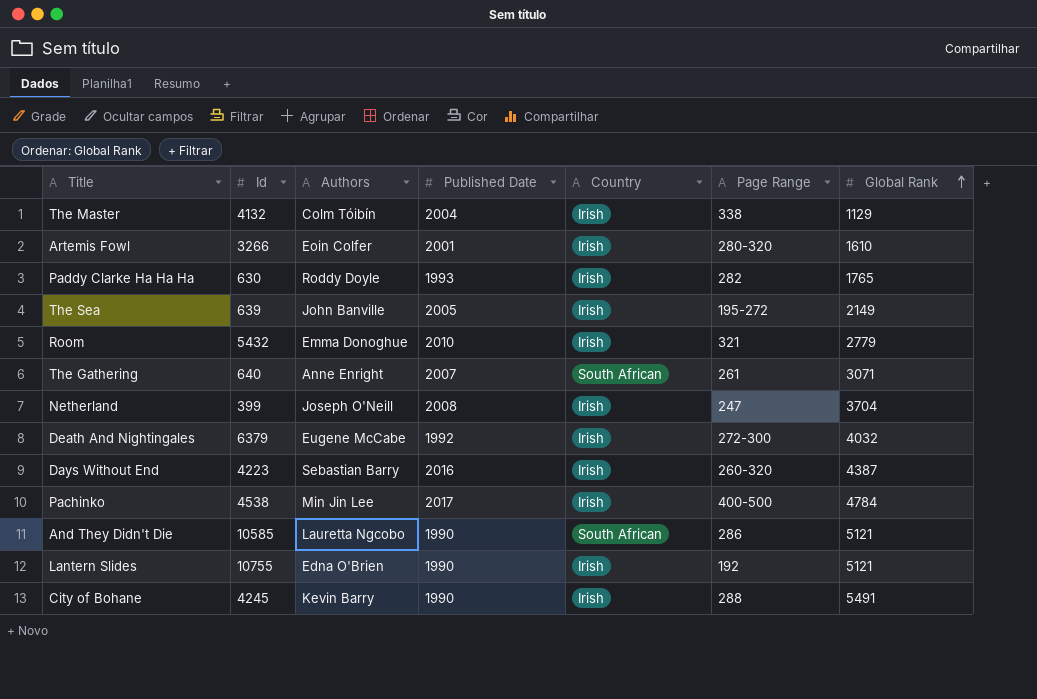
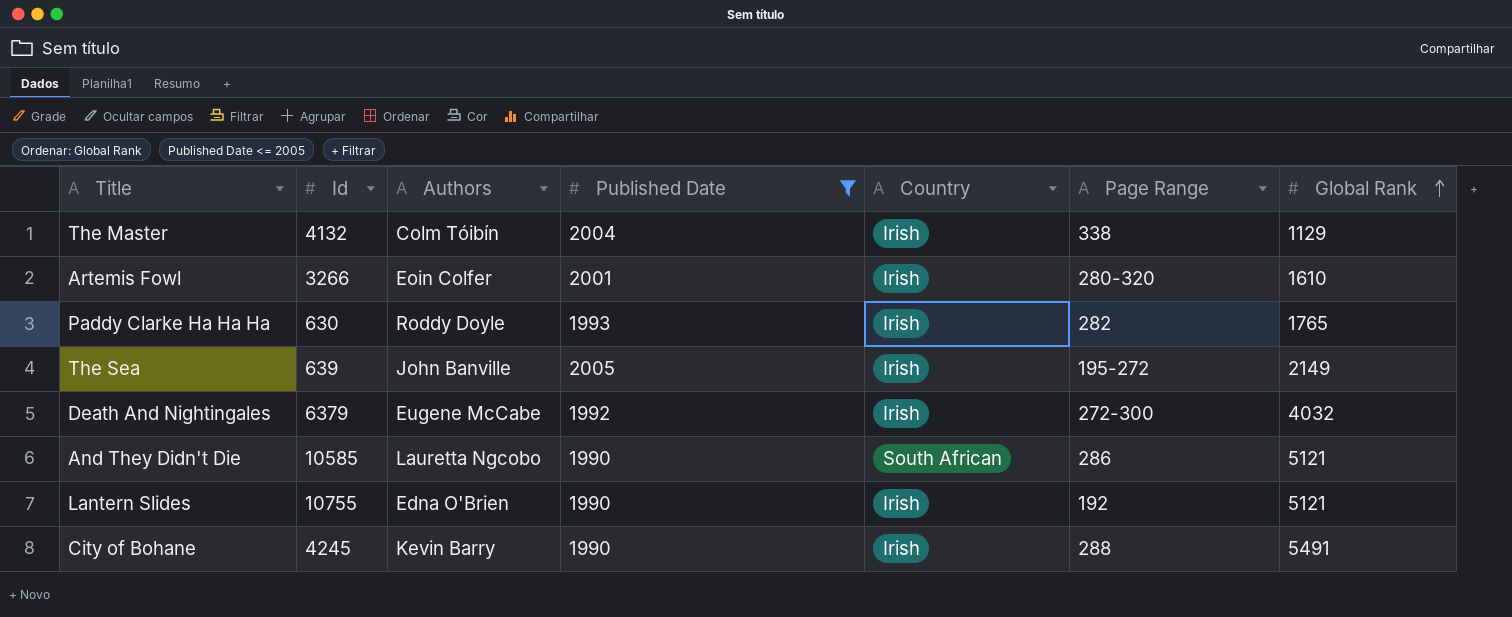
filter: none -> Published Date <= 2005

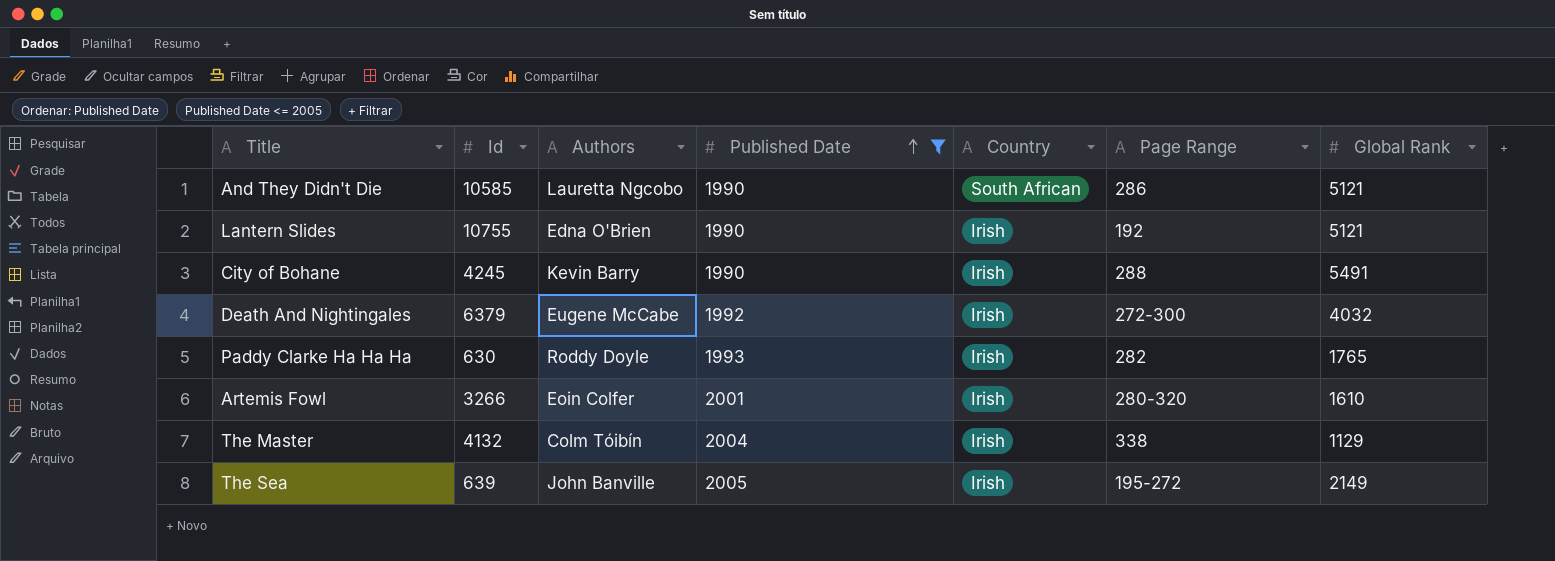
row order: Global Rank ascending -> Published Date ascending

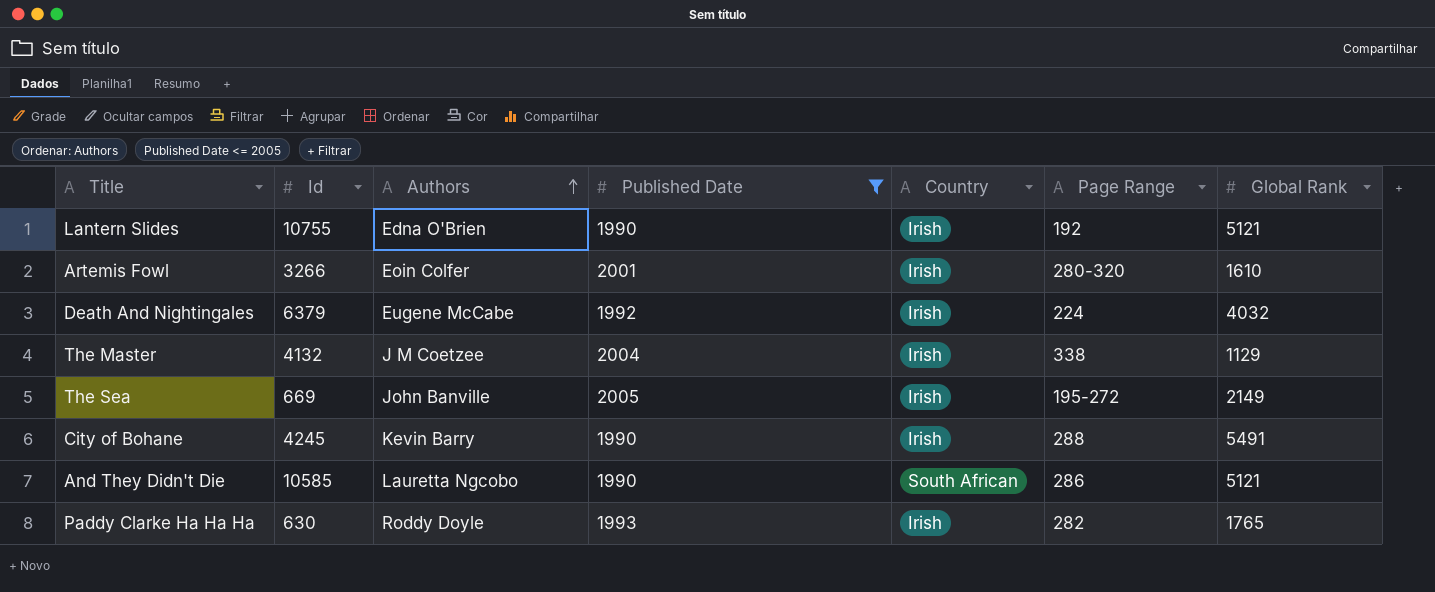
row order: Published Date ascending -> Authors ascending
Death And Nightingales | Page Range: 272-300 -> 224
The Master | Authors: Colm Tóibín -> J M Coetzee
The Sea | Id: 639 -> 669

